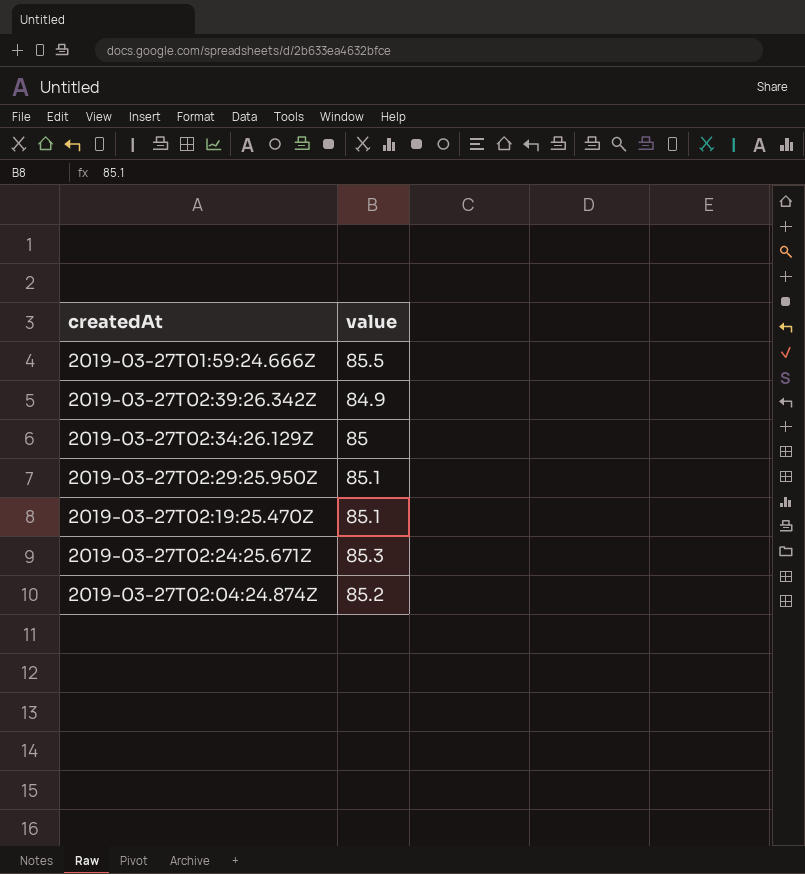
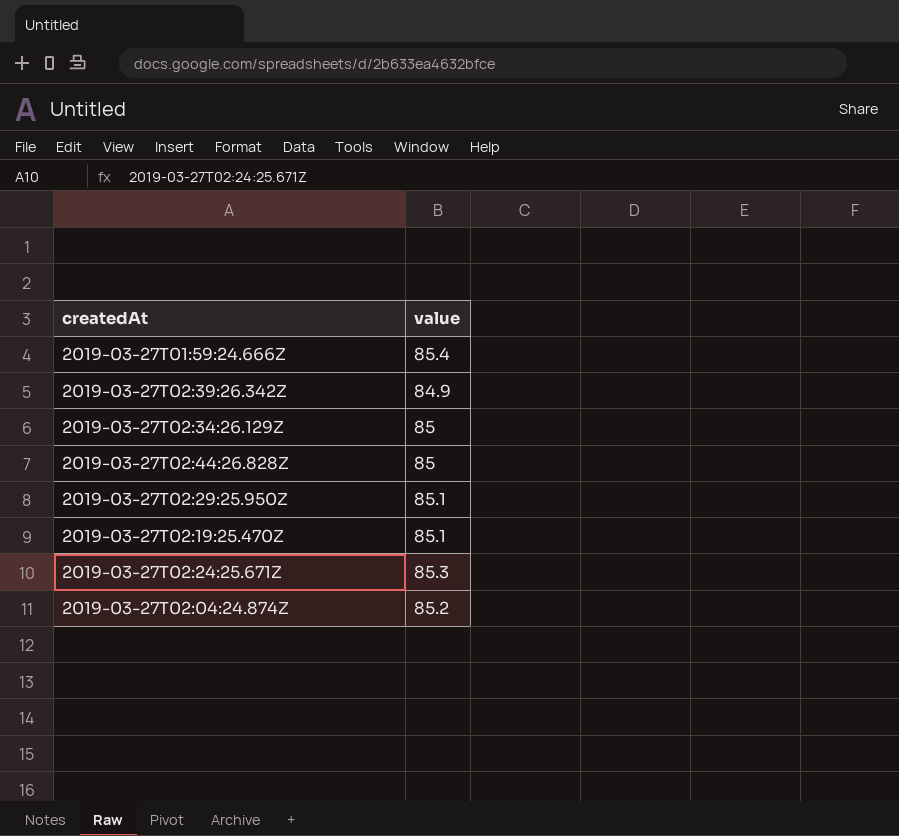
2019-03-27T01:59:24.666Z | value: 85.5 -> 85.4
row 2019-03-27T02:44:26.828Z: none -> 85

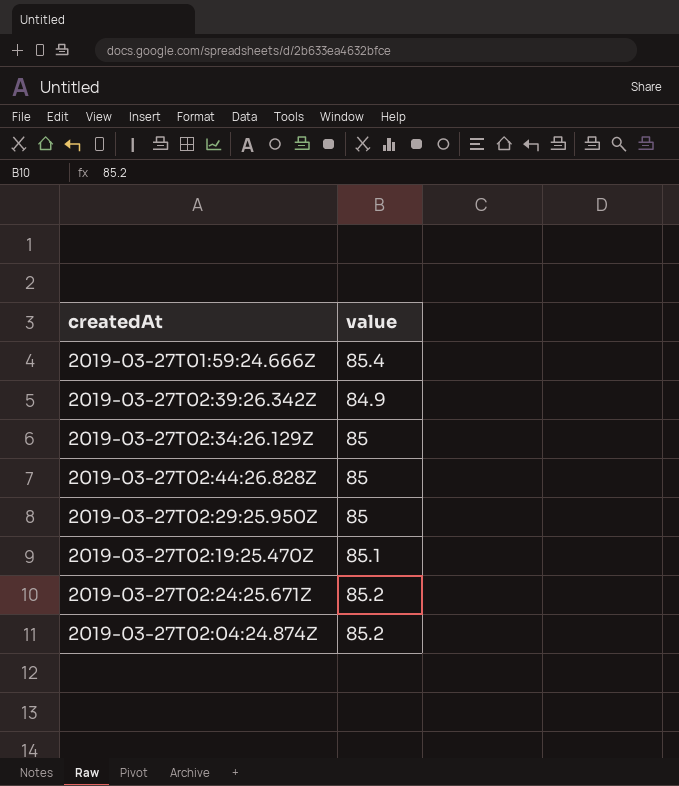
2019-03-27T02:29:25.950Z | value: 85.1 -> 85
2019-03-27T02:24:25.671Z | value: 85.3 -> 85.2

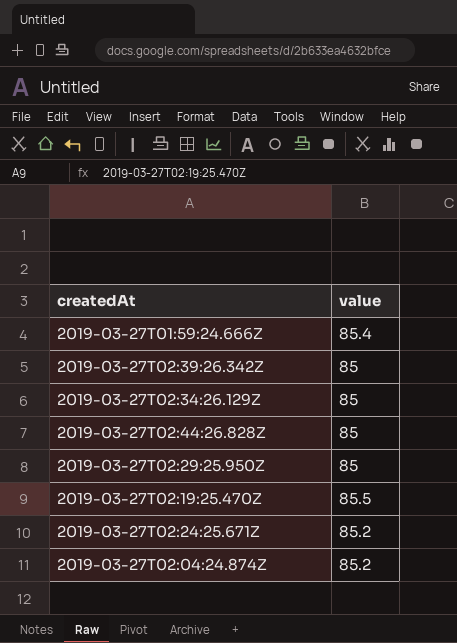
2019-03-27T02:39:26.342Z | value: 84.9 -> 85
2019-03-27T02:19:25.470Z | value: 85.1 -> 85.5

